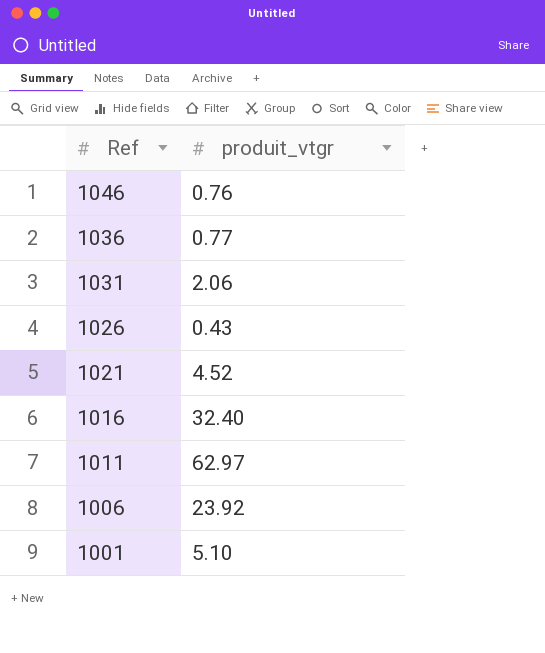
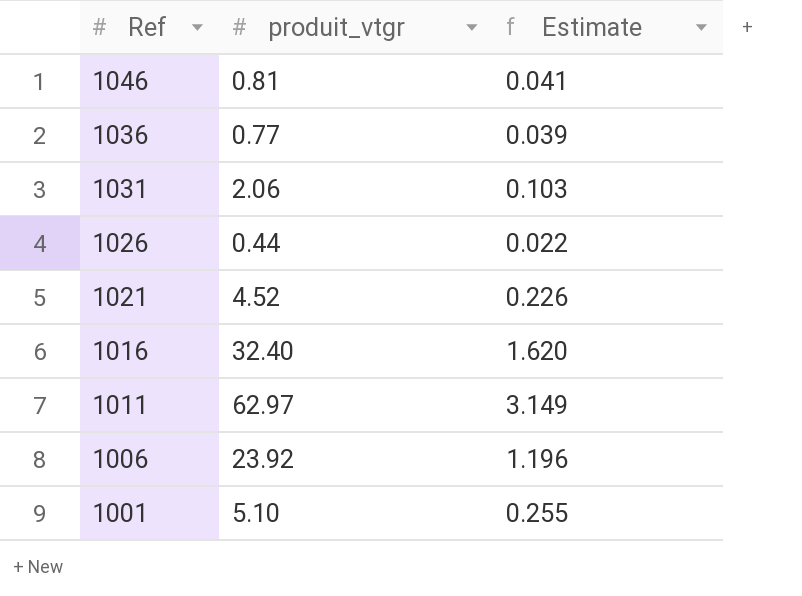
column Estimate | formula: none -> [produit_vtgr] * 0.05
1046 | produit_vtgr: 0.76 -> 0.81
1026 | produit_vtgr: 0.43 -> 0.44

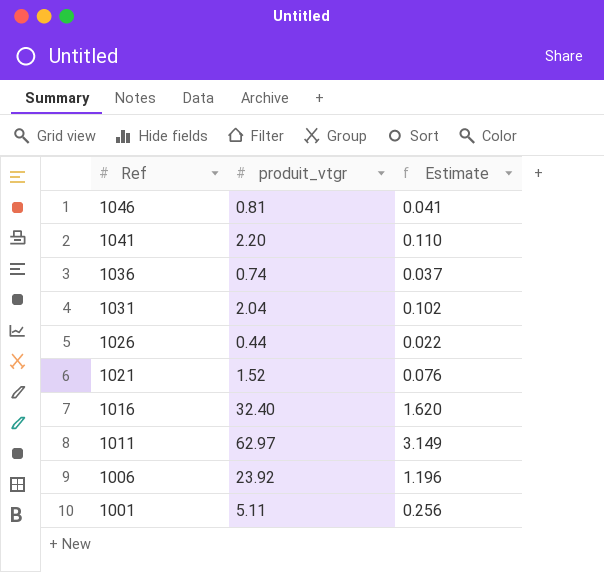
row 1041: none -> 2.20 | 0.110
1036 | produit_vtgr: 0.77 -> 0.74
1036 | Estimate: 0.039 -> 0.037
1031 | produit_vtgr: 2.06 -> 2.04
1031 | Estimate: 0.103 -> 0.102
1021 | produit_vtgr: 4.52 -> 1.52
1021 | Estimate: 0.226 -> 0.076
1001 | produit_vtgr: 5.10 -> 5.11
1001 | Estimate: 0.255 -> 0.256

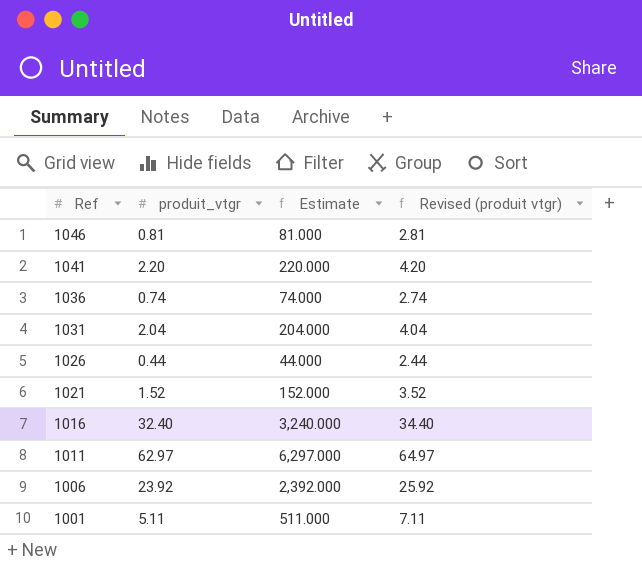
column Estimate | formula: [produit_vtgr] * 0.05 -> [produit_vtgr] * 100
column Revised (produit vtgr) | formula: none -> [produit_vtgr] + 2

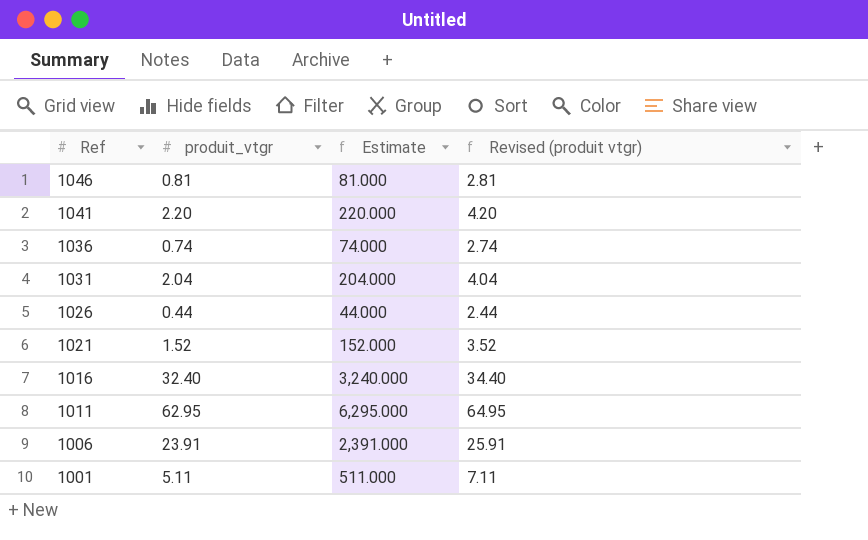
1011 | produit_vtgr: 62.97 -> 62.95
1011 | Estimate: 6,297.000 -> 6,295.000
1011 | Revised (produit vtgr): 64.97 -> 64.95
1006 | produit_vtgr: 23.92 -> 23.91
1006 | Estimate: 2,392.000 -> 2,391.000
1006 | Revised (produit vtgr): 25.92 -> 25.91

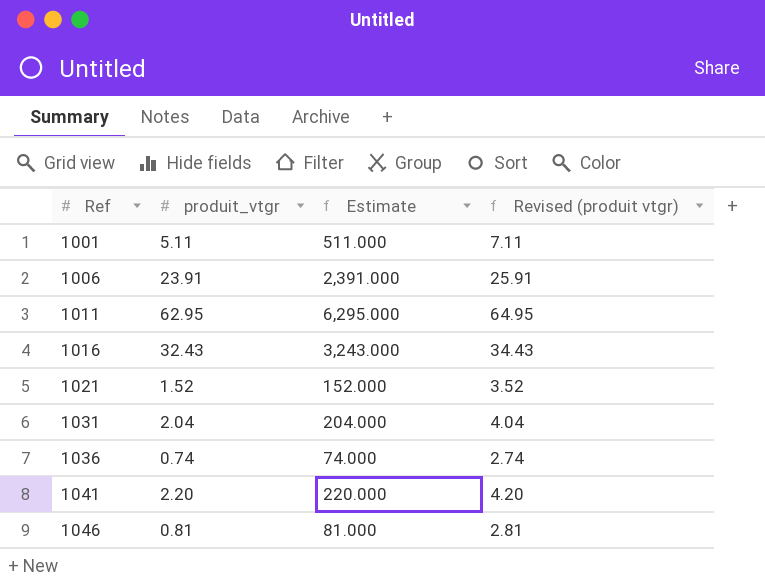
row order: Ref descending -> Ref ascending
row 1026: 0.44 | 44.000 | 2.44 -> none
1016 | produit_vtgr: 32.40 -> 32.43
1016 | Estimate: 3,240.000 -> 3,243.000
1016 | Revised (produit vtgr): 34.40 -> 34.43

